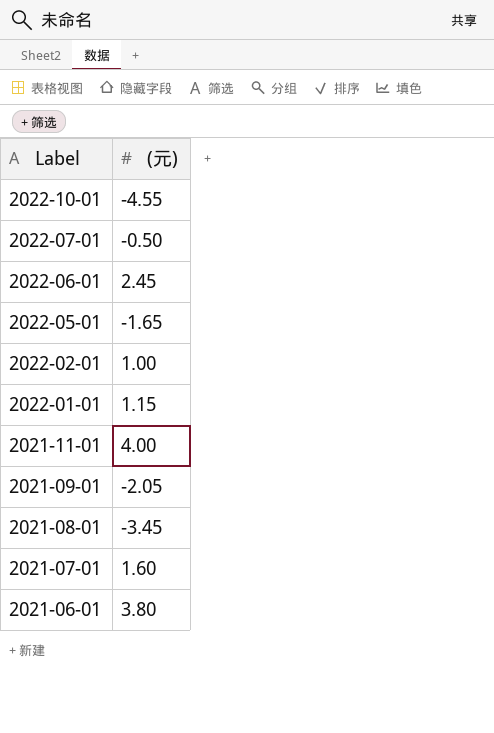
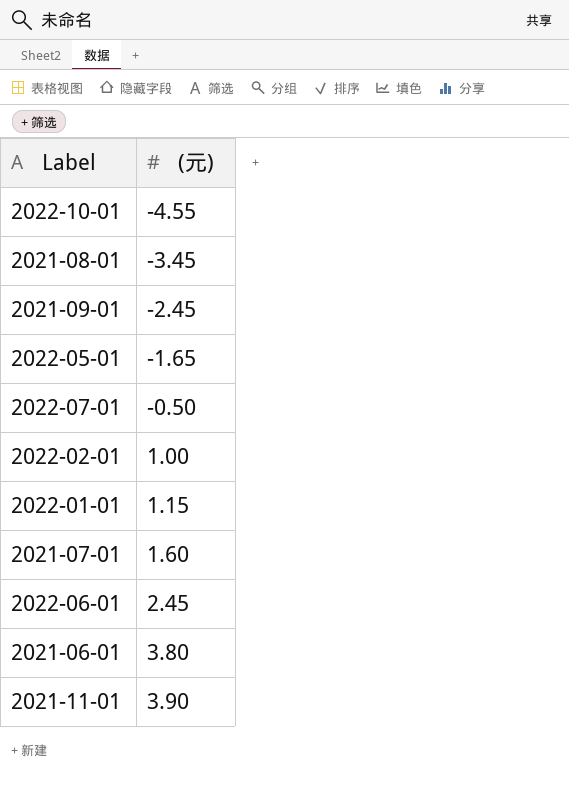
row order: Label descending -> (元) ascending
2021-09-01 | (元): -2.05 -> -2.45
2021-11-01 | (元): 4.00 -> 3.90

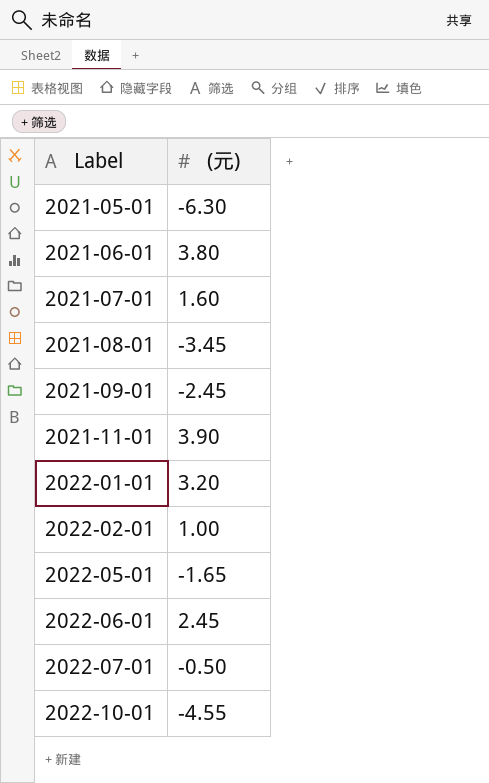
row order: (元) ascending -> Label ascending
row 2021-05-01: none -> -6.30
2022-01-01 | (元): 1.15 -> 3.20

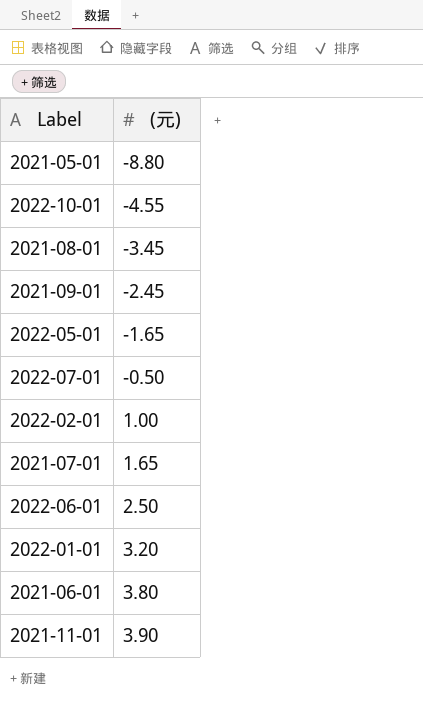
row order: Label ascending -> (元) ascending
2021-05-01 | (元): -6.30 -> -8.80
2021-07-01 | (元): 1.60 -> 1.65
2022-06-01 | (元): 2.45 -> 2.50

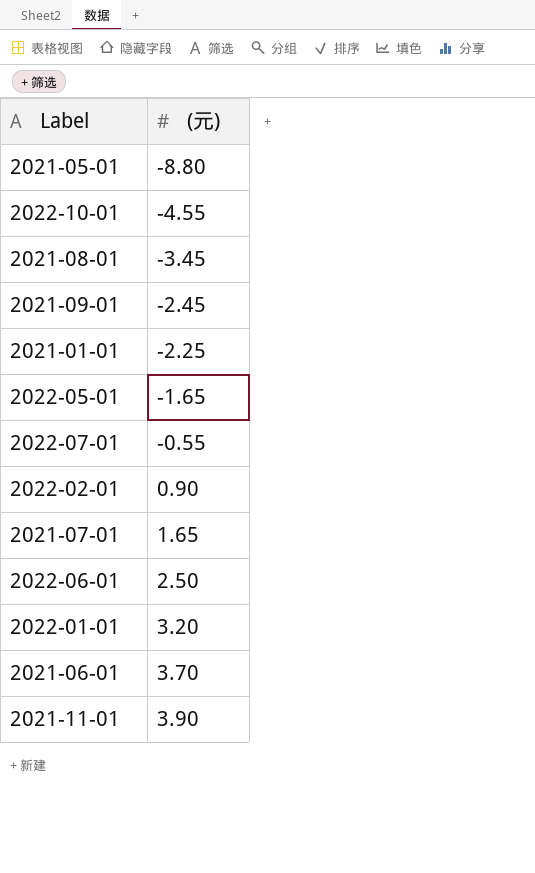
row 2021-01-01: none -> -2.25
2022-07-01 | (元): -0.50 -> -0.55
2022-02-01 | (元): 1.00 -> 0.90
2021-06-01 | (元): 3.80 -> 3.70

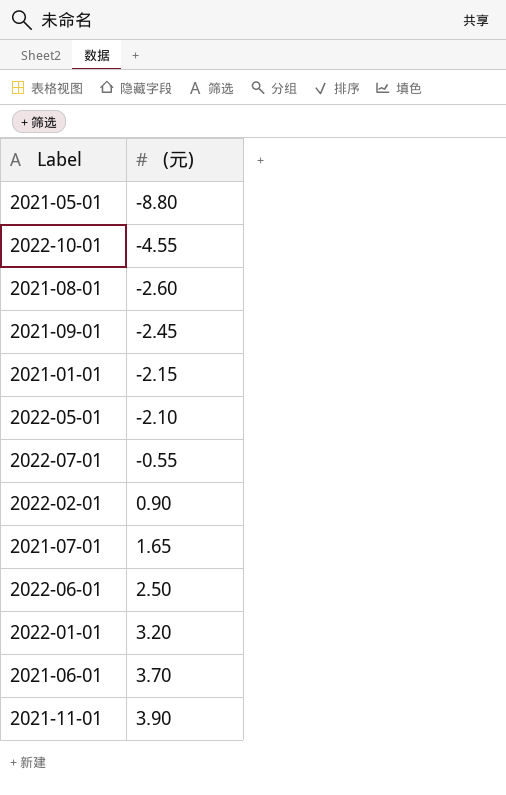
2021-08-01 | (元): -3.45 -> -2.60
2021-01-01 | (元): -2.25 -> -2.15
2022-05-01 | (元): -1.65 -> -2.10

